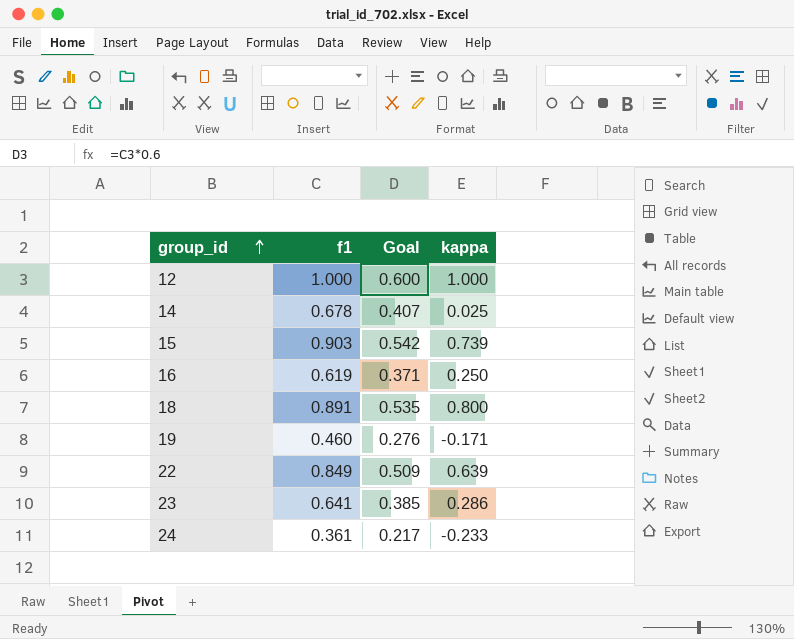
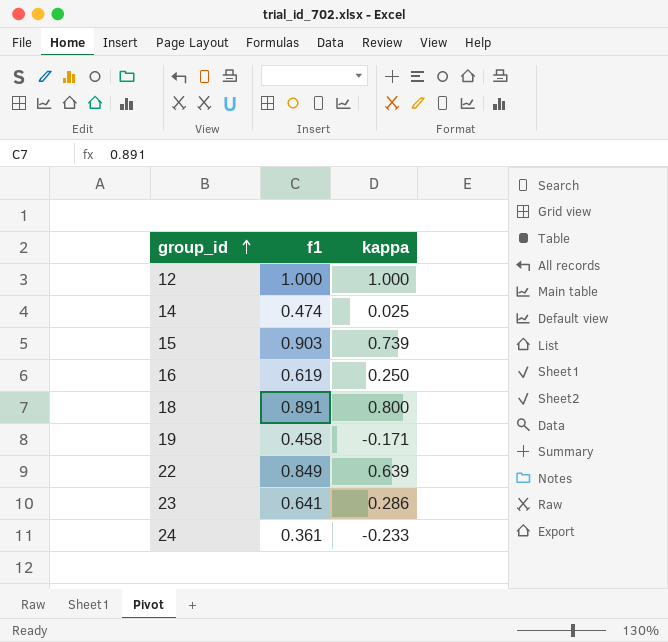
column Goal | formula: [f1] * 0.6 -> none
14 | f1: 0.678 -> 0.474
19 | f1: 0.460 -> 0.458

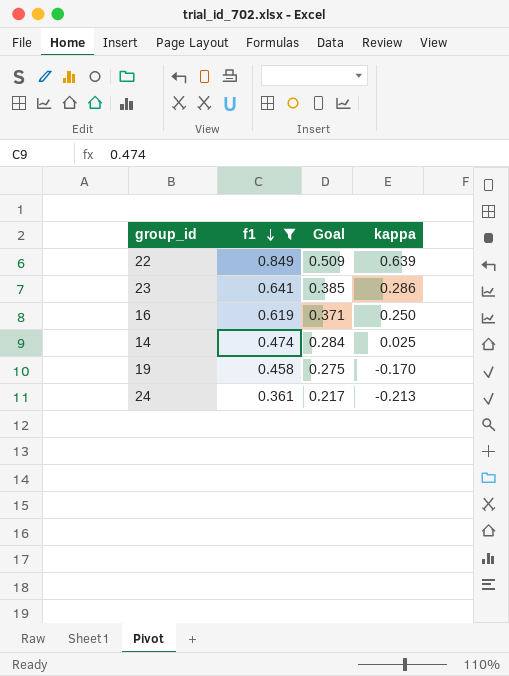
filter: none -> f1 <= 0.849
row order: group_id ascending -> f1 descending
column Goal | formula: none -> [f1] * 0.6
19 | kappa: -0.171 -> -0.170
24 | kappa: -0.233 -> -0.213

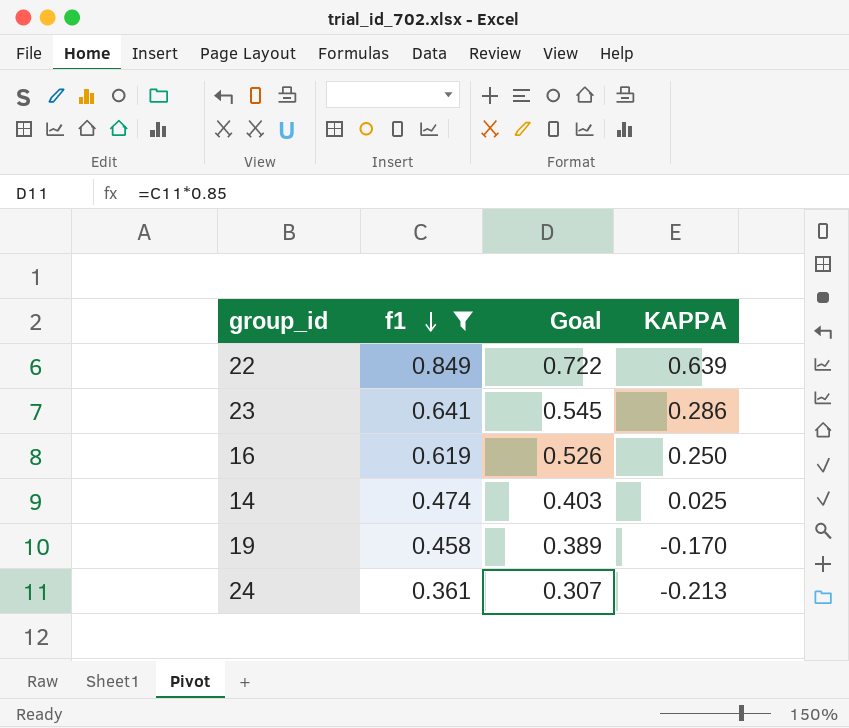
column Goal | formula: [f1] * 0.6 -> [f1] * 0.85
column name: kappa -> KAPPA

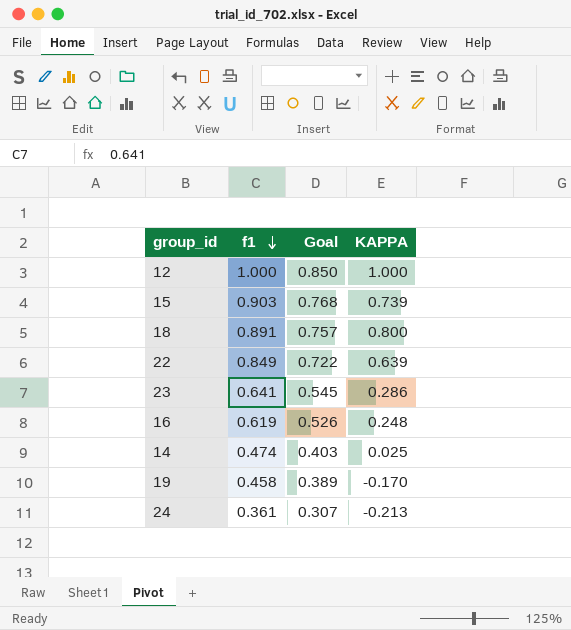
filter: f1 <= 0.849 -> none
16 | KAPPA: 0.250 -> 0.248

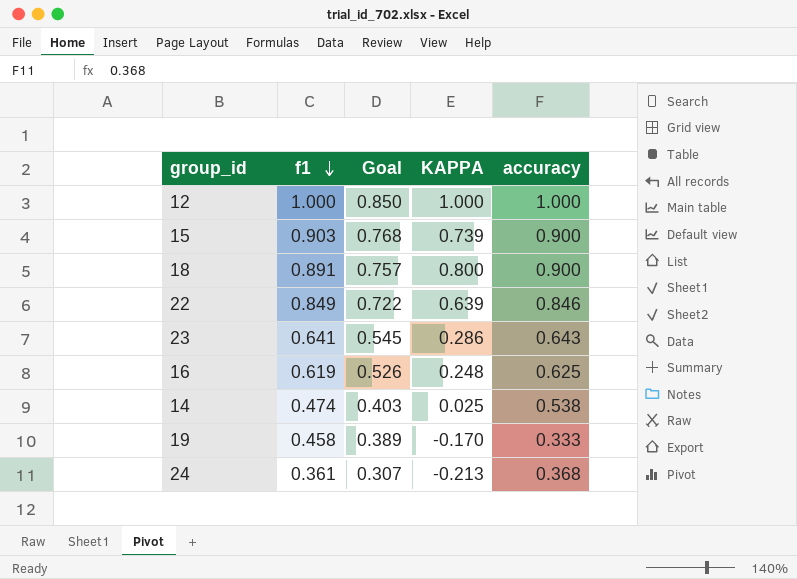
column accuracy | position: none -> 5

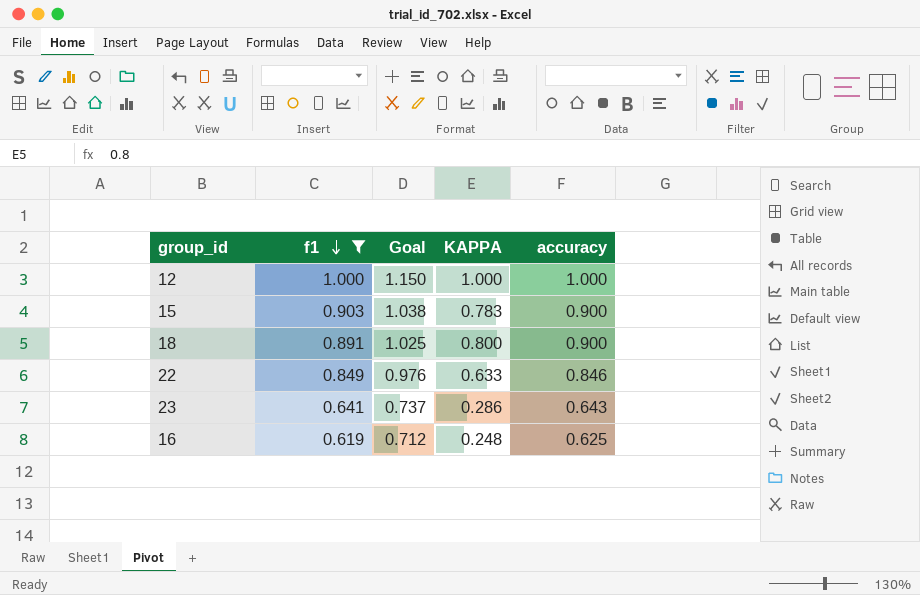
filter: none -> f1 >= 0.619
column Goal | formula: [f1] * 0.85 -> [f1] * 1.15
15 | KAPPA: 0.739 -> 0.783
22 | KAPPA: 0.639 -> 0.633

